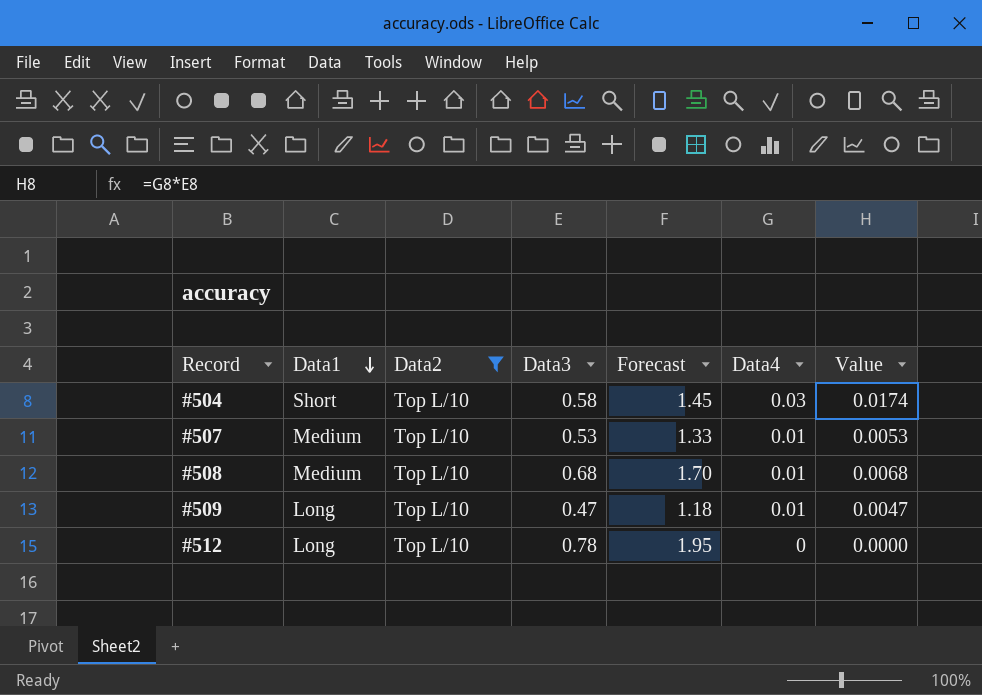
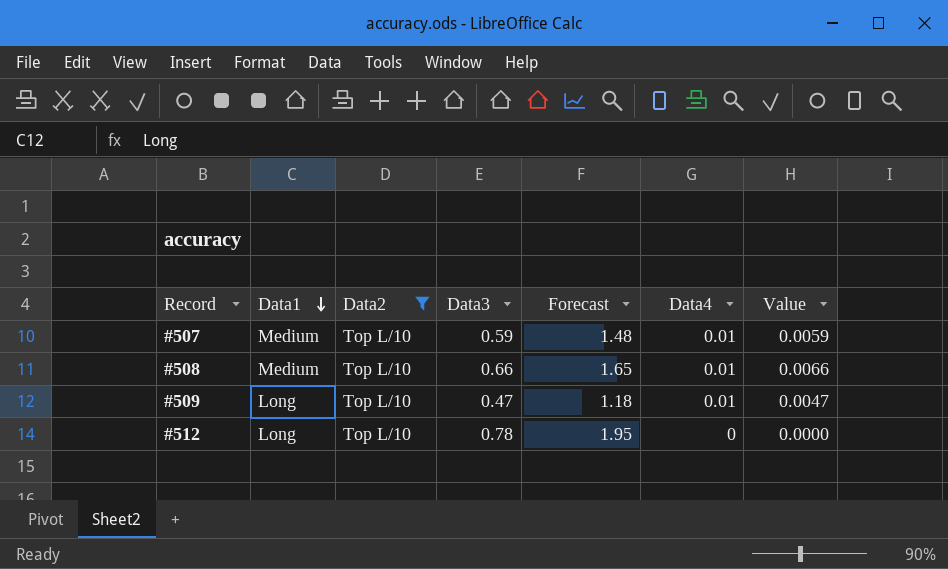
row #504: Short | Top L/10 | 0.58 | 1.45 | 0.03 | 0.0174 -> none
#507 | Data3: 0.53 -> 0.59
#507 | Forecast: 1.33 -> 1.48
#507 | Value: 0.0053 -> 0.0059
#508 | Data3: 0.68 -> 0.66
#508 | Forecast: 1.70 -> 1.65
#508 | Value: 0.0068 -> 0.0066

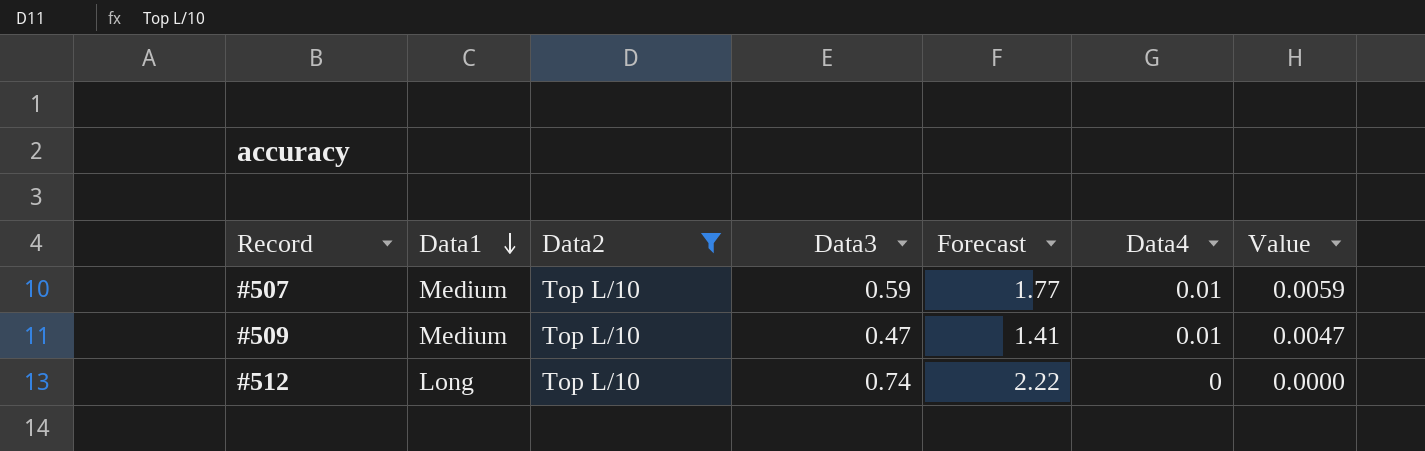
column Forecast | formula: [Data3] * 2.5 -> [Data3] * 3
row #508: Medium | Top L/10 | 0.66 | 1.65 | 0.01 | 0.0066 -> none
#509 | Data1: Long -> Medium
#512 | Data3: 0.78 -> 0.74

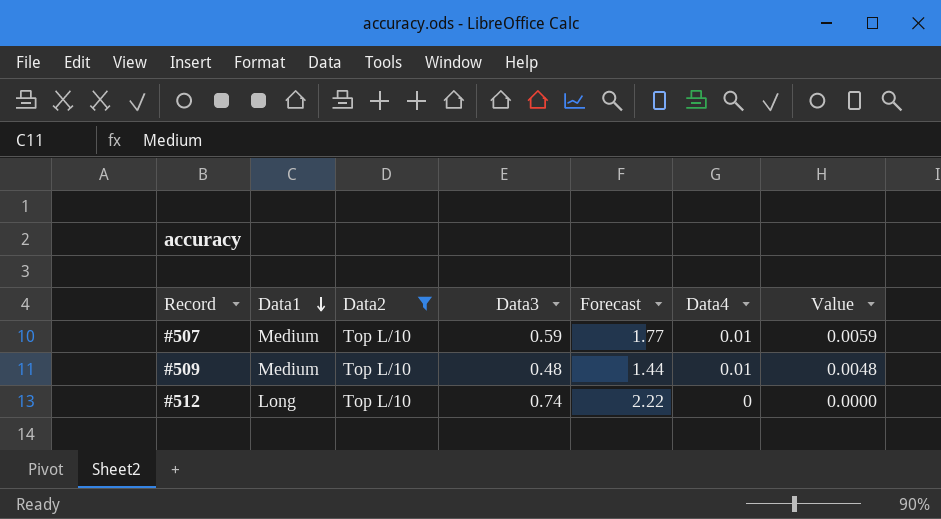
#509 | Data3: 0.47 -> 0.48
#509 | Forecast: 1.41 -> 1.44
#509 | Value: 0.0047 -> 0.0048

